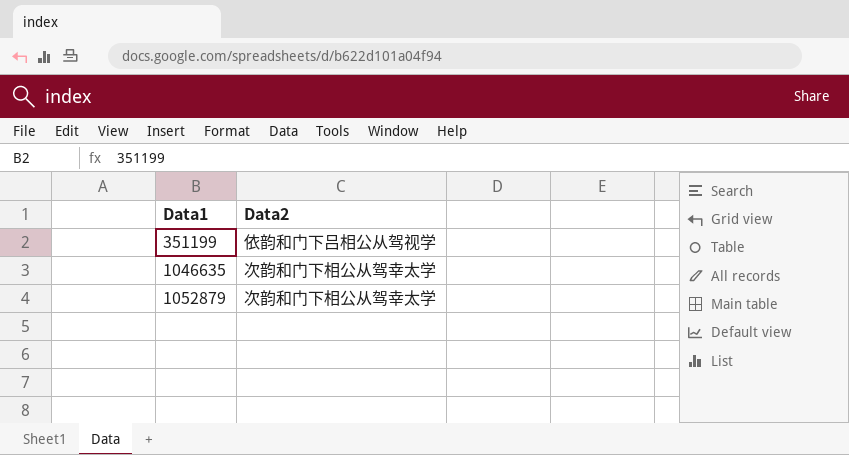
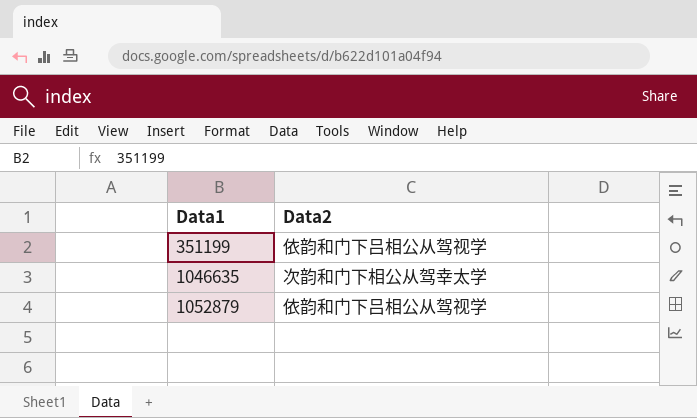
1052879 | Data2: 次韵和门下相公从驾幸太学 -> 依韵和门下吕相公从驾视学

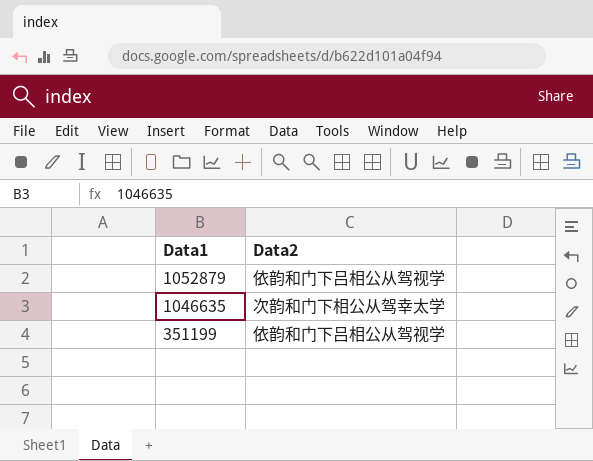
row order: Data1 ascending -> Data1 descending

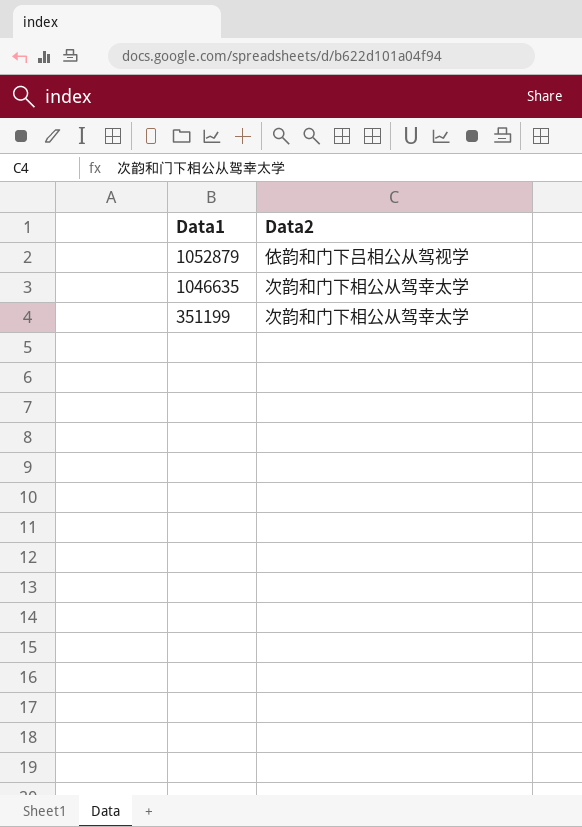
351199 | Data2: 依韵和门下吕相公从驾视学 -> 次韵和门下相公从驾幸太学

